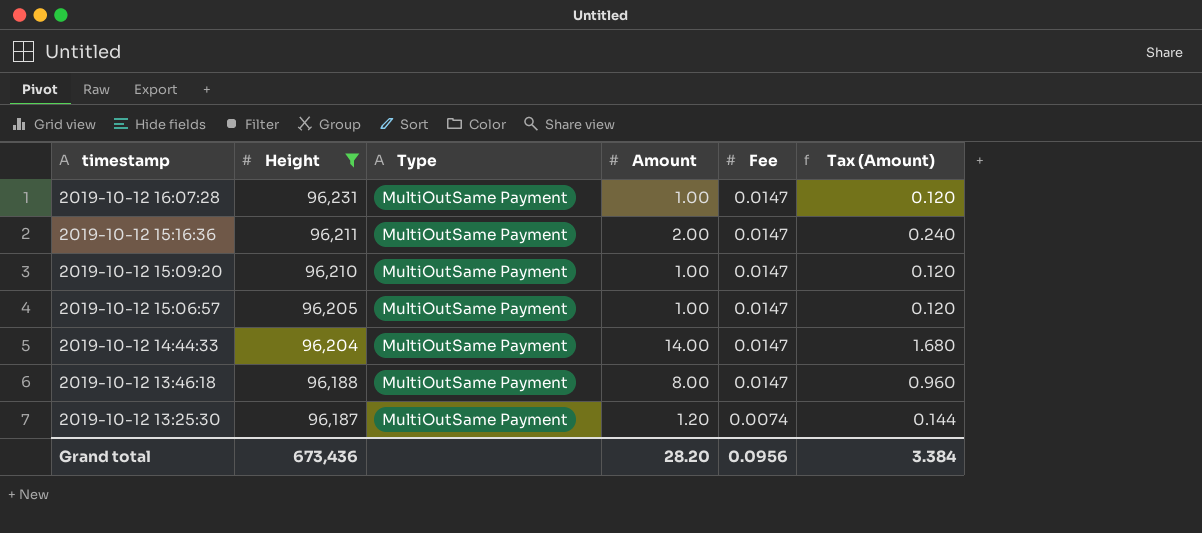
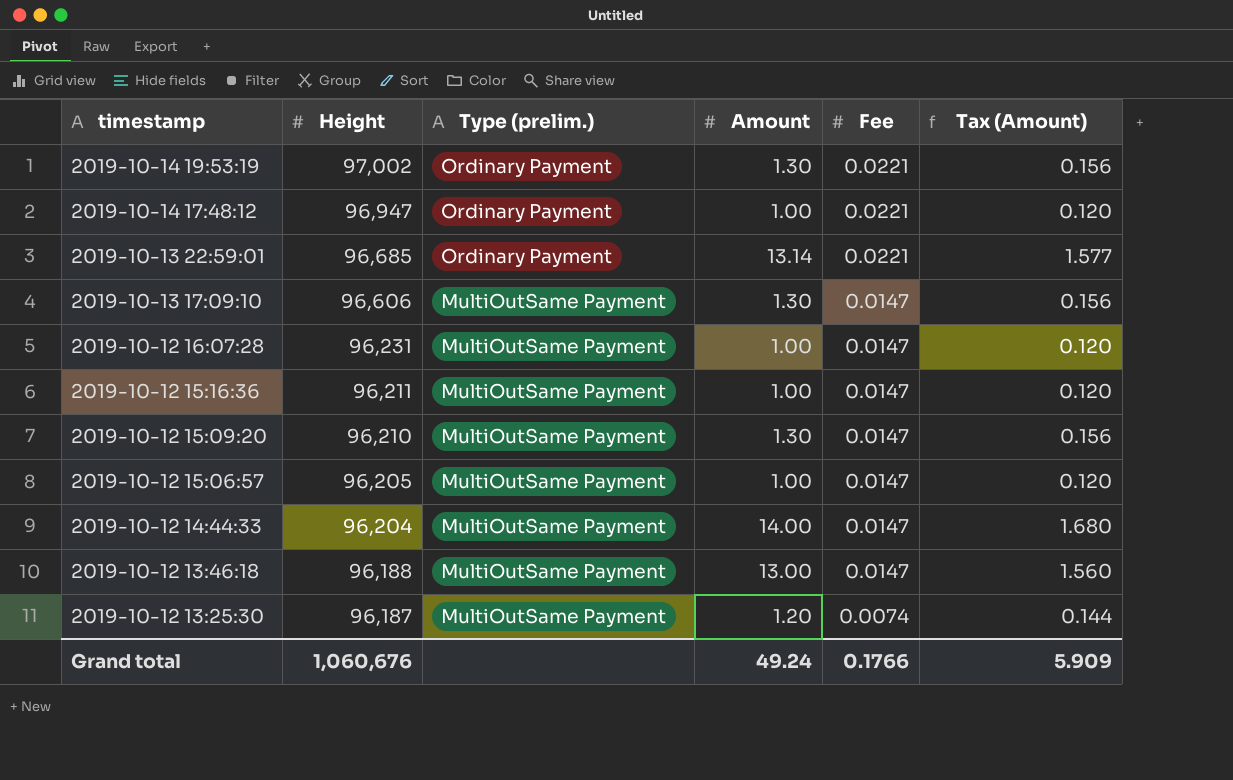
filter: Height <= 96,231 -> none
column name: Type -> Type (prelim.)
2019-10-12 15:16:36 | Amount: 2.00 -> 1.00
2019-10-12 15:16:36 | Tax (Amount): 0.240 -> 0.120
2019-10-12 15:09:20 | Amount: 1.00 -> 1.30
2019-10-12 15:09:20 | Tax (Amount): 0.120 -> 0.156
2019-10-12 13:46:18 | Amount: 8.00 -> 13.00
2019-10-12 13:46:18 | Tax (Amount): 0.960 -> 1.560
Grand total | Height: 673,436 -> 1,060,676
Grand total | Amount: 28.20 -> 49.24
Grand total | Fee: 0.0956 -> 0.1766
Grand total | Tax (Amount): 3.384 -> 5.909

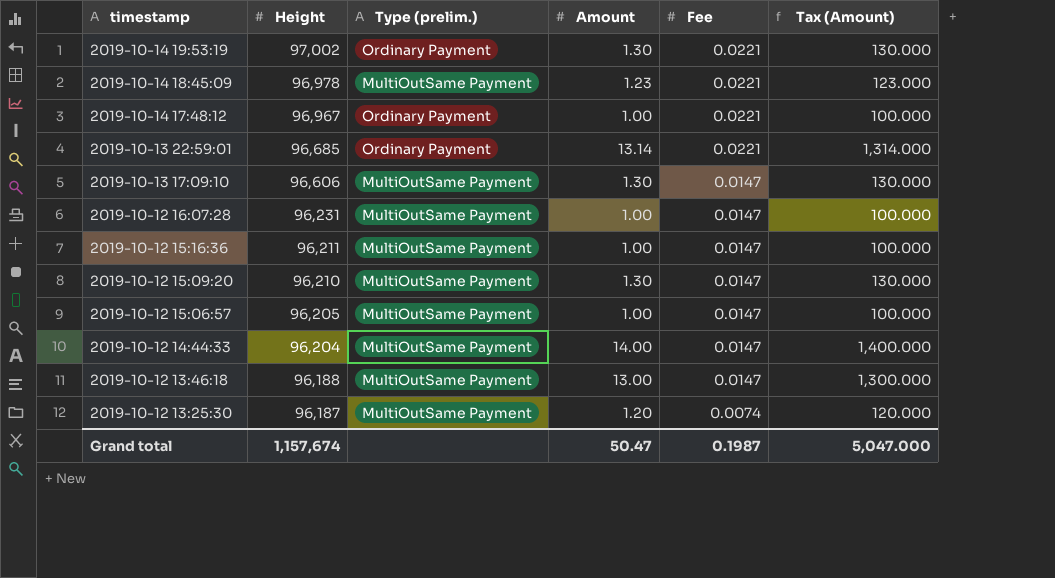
column Tax (Amount) | formula: [Amount] * 0.12 -> [Amount] * 100
row 2019-10-14 18:45:09: none -> 96,978 | MultiOutSame Payment | 1.23 | 0.0221 | 123.000
2019-10-14 17:48:12 | Height: 96,947 -> 96,967
Grand total | Height: 1,060,676 -> 1,157,674
Grand total | Amount: 49.24 -> 50.47
Grand total | Fee: 0.1766 -> 0.1987
Grand total | Tax (Amount): 5.909 -> 5,047.000

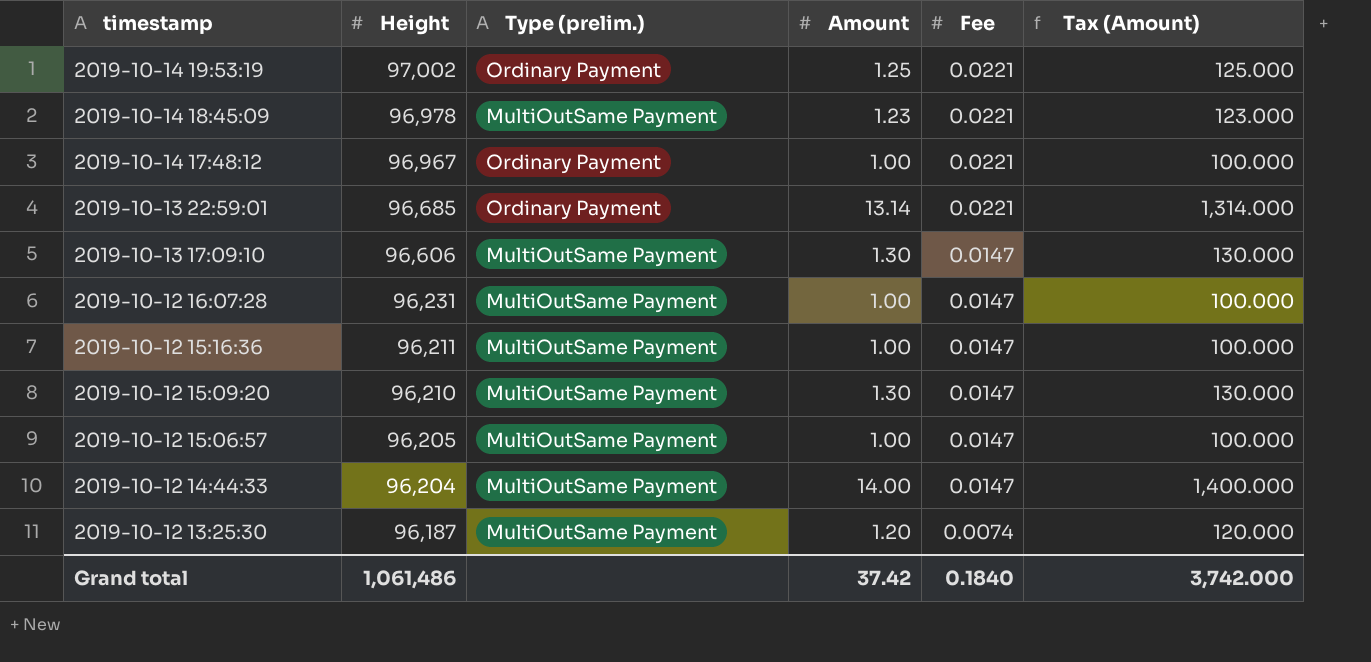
row 2019-10-12 13:46:18: 96,188 | MultiOutSame Payment | 13.00 | 0.0147 | 1,300.000 -> none
2019-10-14 19:53:19 | Amount: 1.30 -> 1.25
2019-10-14 19:53:19 | Tax (Amount): 130.000 -> 125.000
Grand total | Height: 1,157,674 -> 1,061,486
Grand total | Amount: 50.47 -> 37.42
Grand total | Fee: 0.1987 -> 0.1840
Grand total | Tax (Amount): 5,047.000 -> 3,742.000

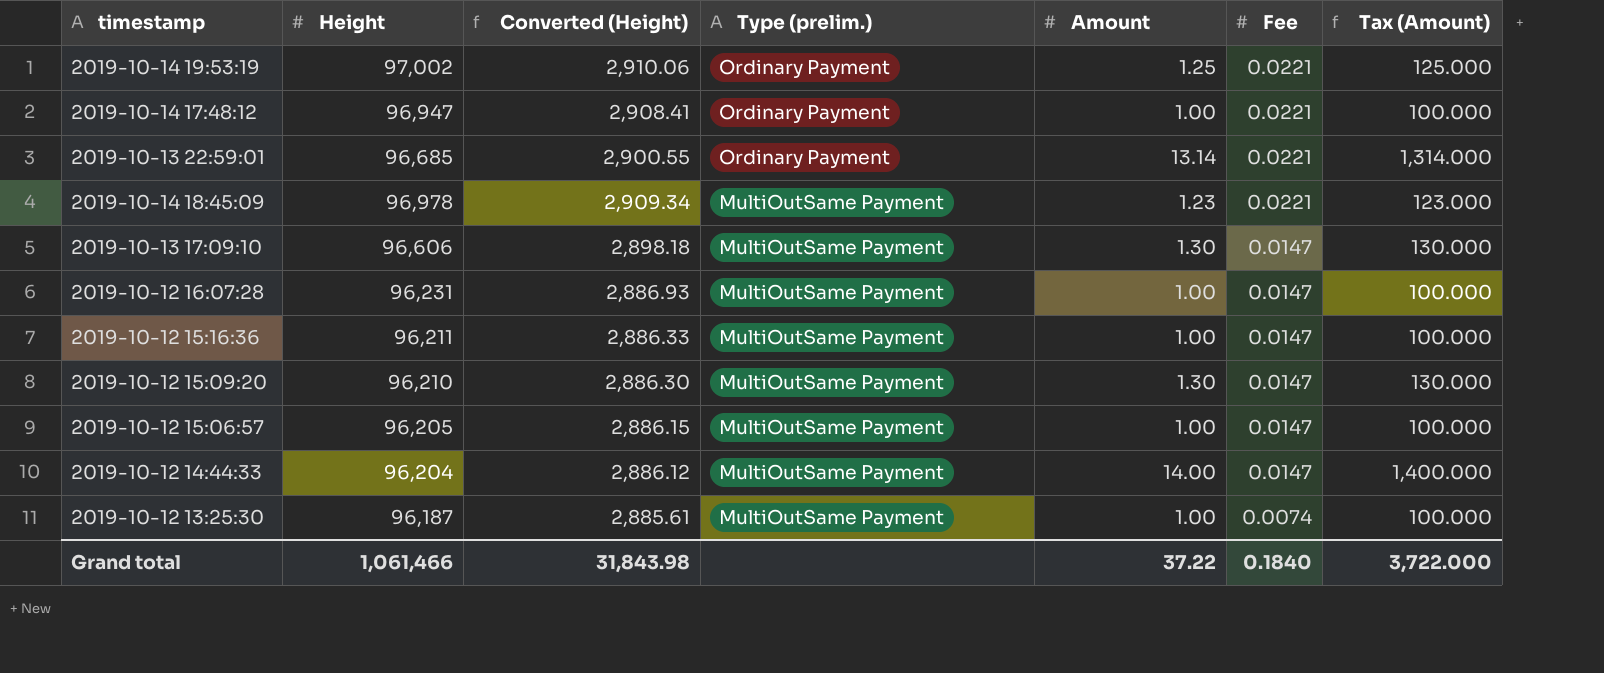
row order: timestamp descending -> Type (prelim.) descending
column Converted (Height) | formula: none -> [Height] * 0.03
2019-10-14 17:48:12 | Height: 96,967 -> 96,947
2019-10-12 13:25:30 | Amount: 1.20 -> 1.00
2019-10-12 13:25:30 | Tax (Amount): 120.000 -> 100.000
Grand total | Height: 1,061,486 -> 1,061,466
Grand total | Amount: 37.42 -> 37.22
Grand total | Tax (Amount): 3,742.000 -> 3,722.000

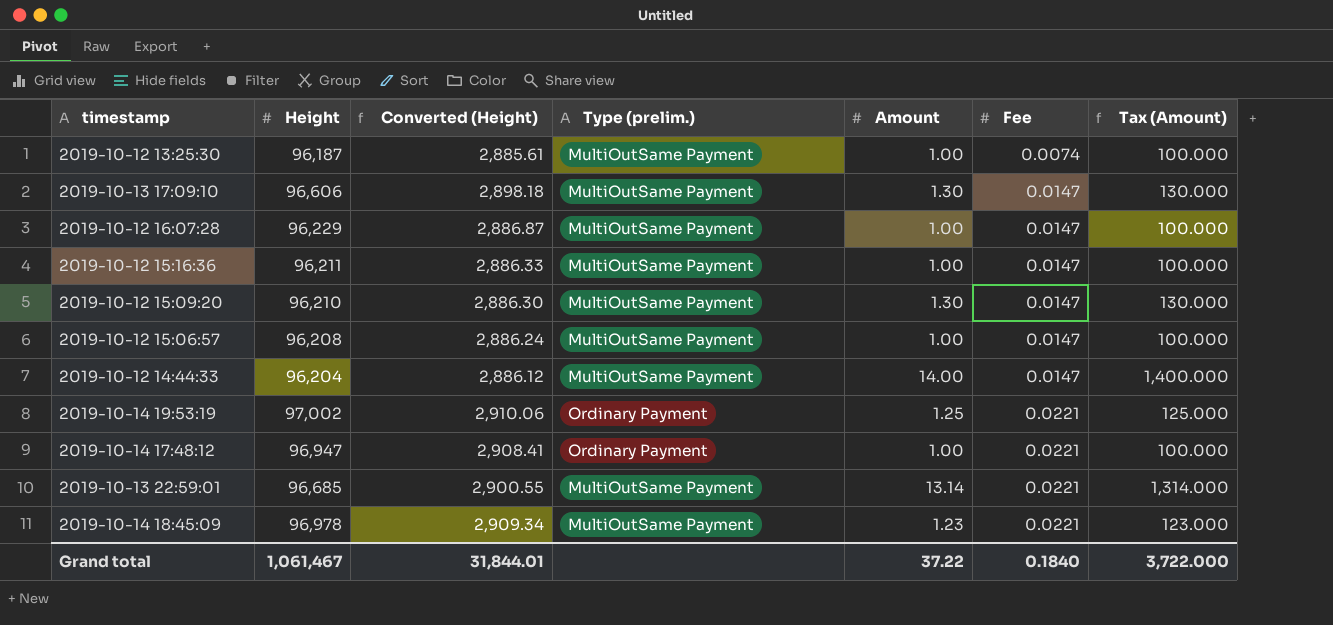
row order: Type (prelim.) descending -> Fee ascending
2019-10-12 16:07:28 | Height: 96,231 -> 96,229
2019-10-12 16:07:28 | Converted (Height): 2,886.93 -> 2,886.87
2019-10-12 15:06:57 | Height: 96,205 -> 96,208
2019-10-12 15:06:57 | Converted (Height): 2,886.15 -> 2,886.24
2019-10-13 22:59:01 | Type (prelim.): Ordinary Payment -> MultiOutSame Payment
Grand total | Height: 1,061,466 -> 1,061,467
Grand total | Converted (Height): 31,843.98 -> 31,844.01

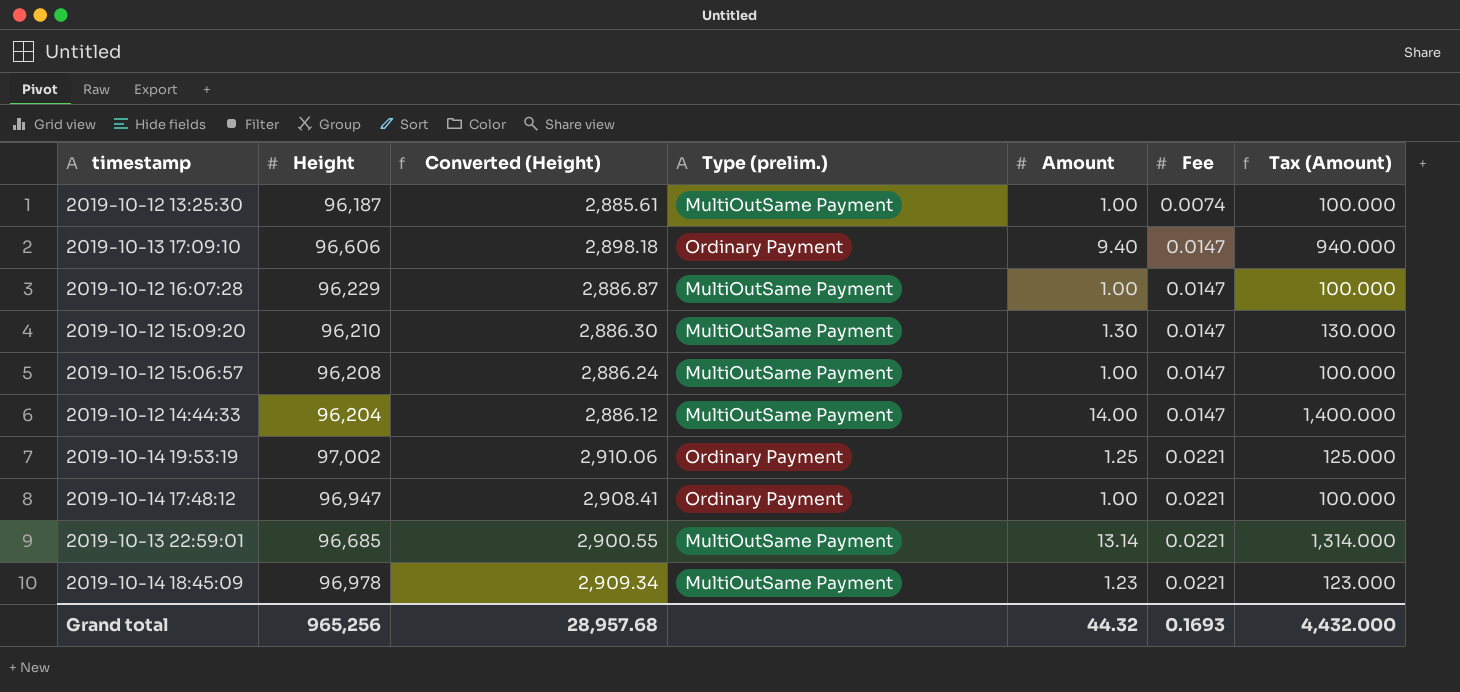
row 2019-10-12 15:16:36: 96,211 | 2,886.33 | MultiOutSame Payment | 1.00 | 0.0147 | 100.000 -> none
2019-10-13 17:09:10 | Type (prelim.): MultiOutSame Payment -> Ordinary Payment
2019-10-13 17:09:10 | Amount: 1.30 -> 9.40
2019-10-13 17:09:10 | Tax (Amount): 130.000 -> 940.000
Grand total | Height: 1,061,467 -> 965,256
Grand total | Converted (Height): 31,844.01 -> 28,957.68
Grand total | Amount: 37.22 -> 44.32
Grand total | Fee: 0.1840 -> 0.1693
Grand total | Tax (Amount): 3,722.000 -> 4,432.000

